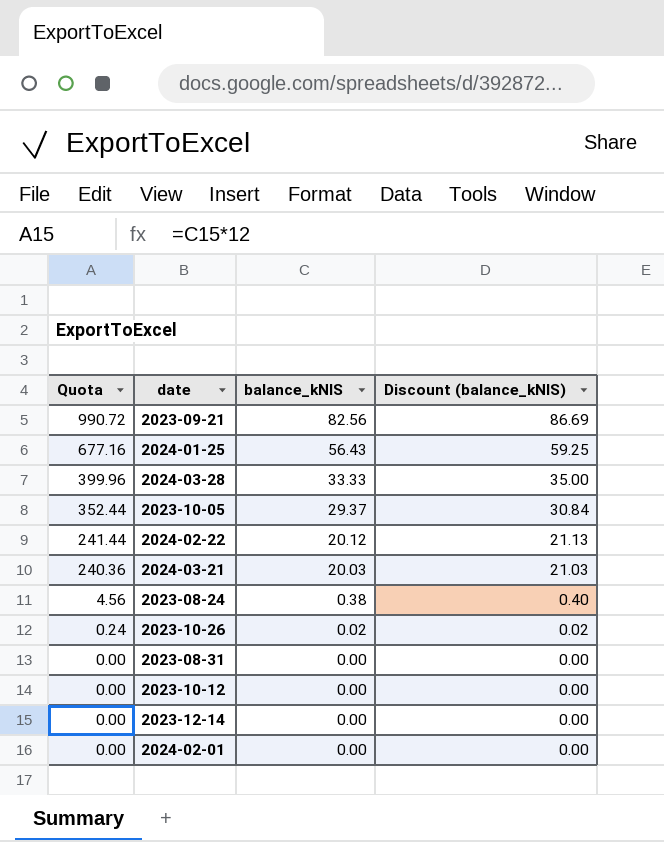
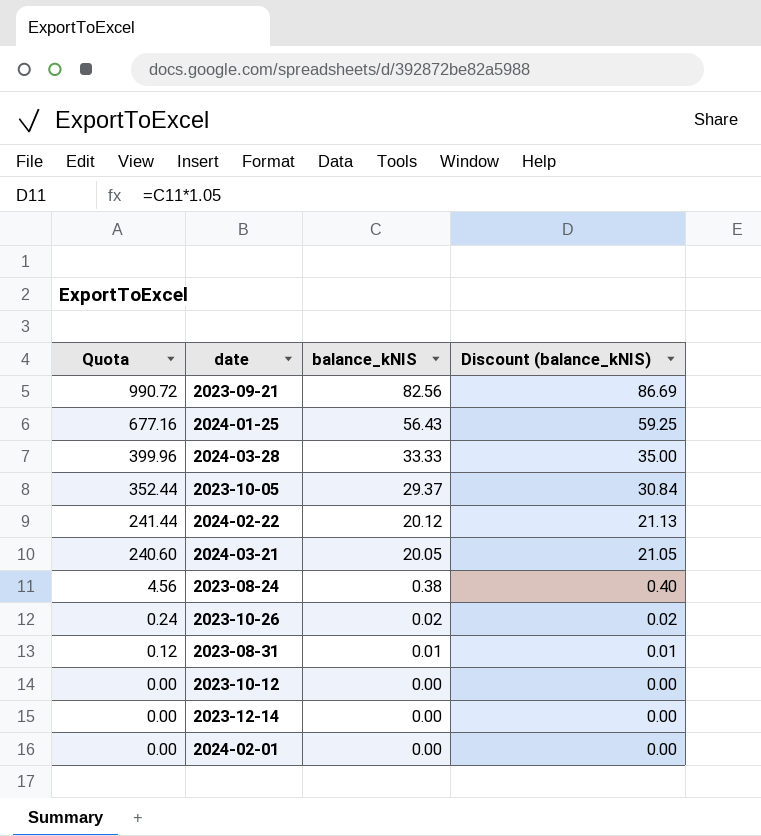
2024-03-21 | Quota: 240.36 -> 240.60
2024-03-21 | balance_kNIS: 20.03 -> 20.05
2024-03-21 | Discount (balance_kNIS): 21.03 -> 21.05
2023-08-31 | Quota: 0.00 -> 0.12
2023-08-31 | balance_kNIS: 0.00 -> 0.01
2023-08-31 | Discount (balance_kNIS): 0.00 -> 0.01

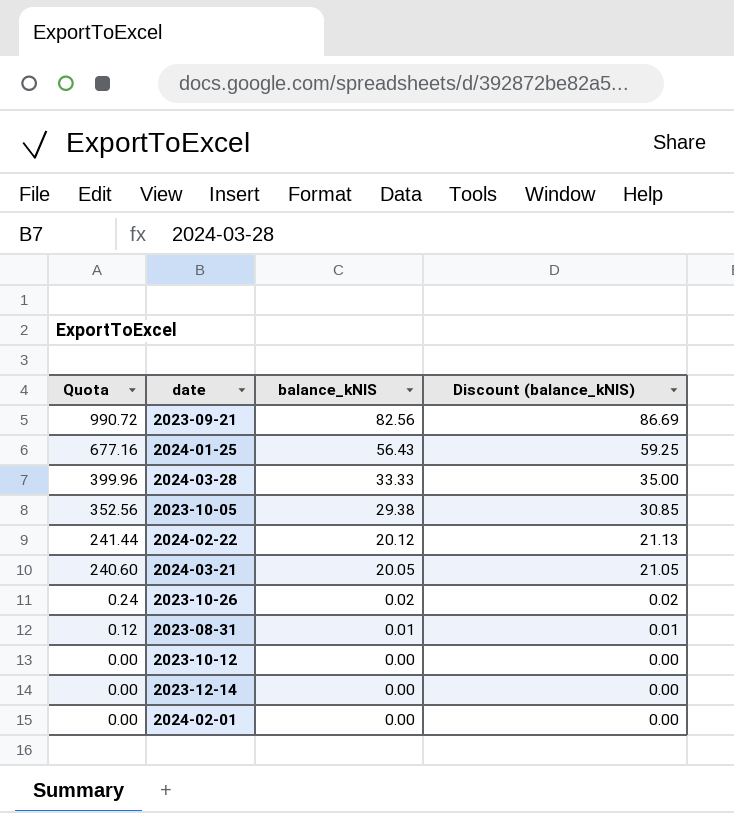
row 2023-08-24: 4.56 | 0.38 | 0.40 -> none
2023-10-05 | Quota: 352.44 -> 352.56
2023-10-05 | balance_kNIS: 29.37 -> 29.38
2023-10-05 | Discount (balance_kNIS): 30.84 -> 30.85

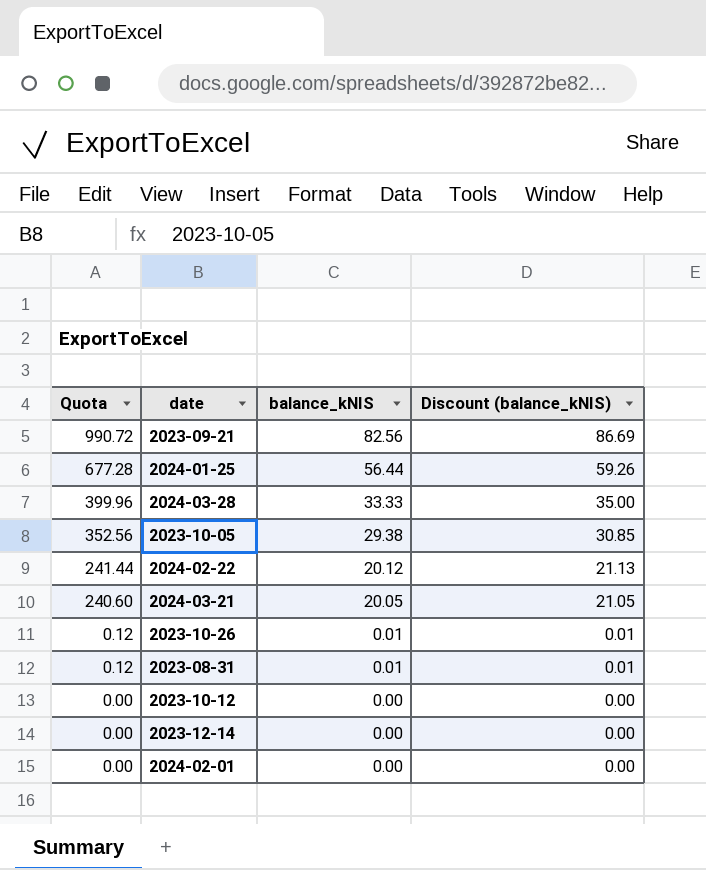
2024-01-25 | Quota: 677.16 -> 677.28
2024-01-25 | balance_kNIS: 56.43 -> 56.44
2024-01-25 | Discount (balance_kNIS): 59.25 -> 59.26
2023-10-26 | Quota: 0.24 -> 0.12
2023-10-26 | balance_kNIS: 0.02 -> 0.01
2023-10-26 | Discount (balance_kNIS): 0.02 -> 0.01

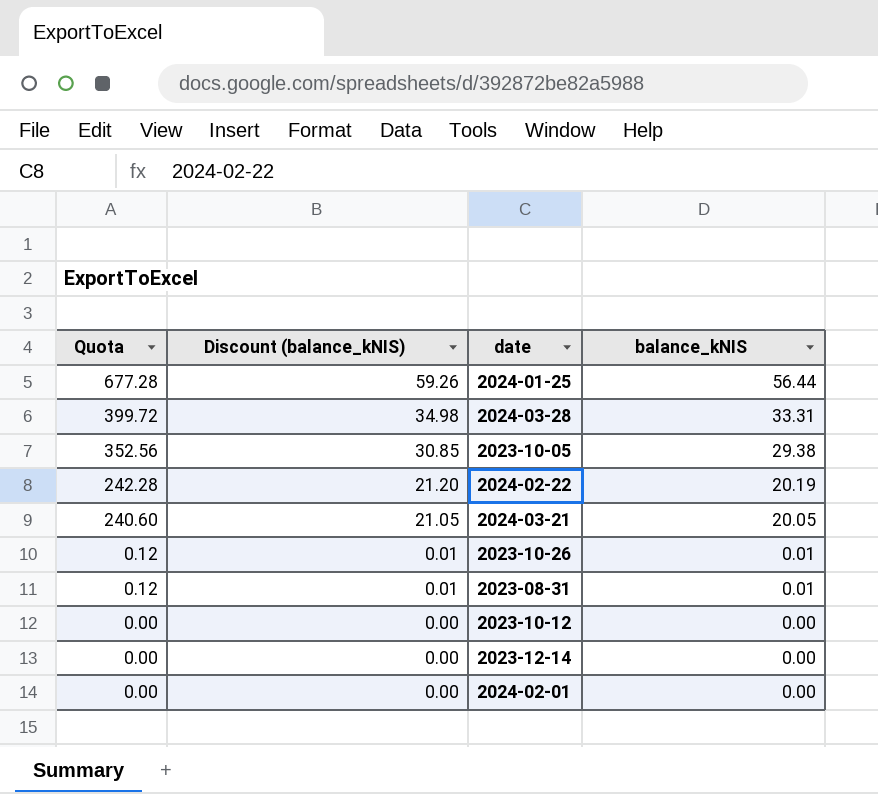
column Discount (balance_kNIS) | position: 4 -> 2
row 2023-09-21: 990.72 | 82.56 | 86.69 -> none
2024-03-28 | Quota: 399.96 -> 399.72
2024-03-28 | Discount (balance_kNIS): 35.00 -> 34.98
2024-03-28 | balance_kNIS: 33.33 -> 33.31
2024-02-22 | Quota: 241.44 -> 242.28
2024-02-22 | Discount (balance_kNIS): 21.13 -> 21.20
2024-02-22 | balance_kNIS: 20.12 -> 20.19

